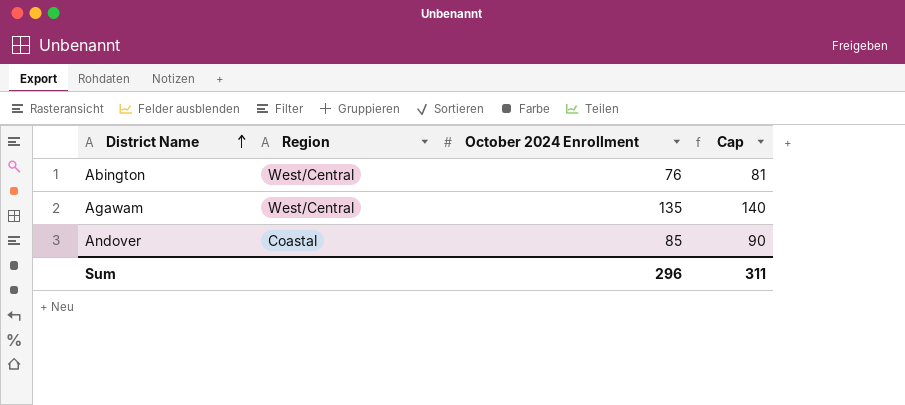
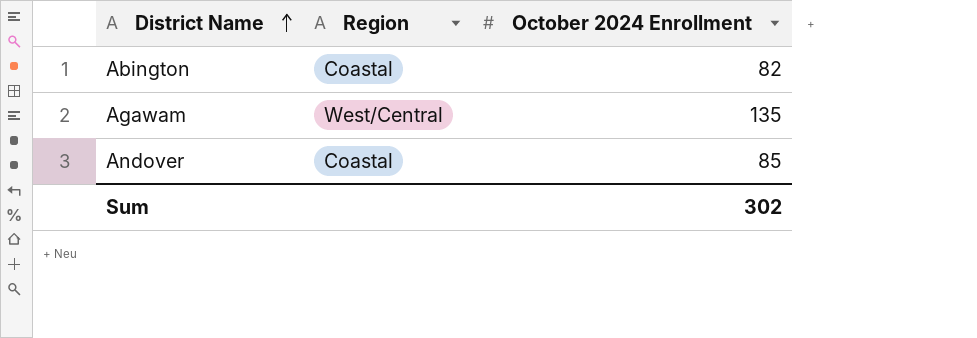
column Cap | formula: [October 2024 Enrollment] + 5 -> none
Abington | Region: West/Central -> Coastal
Abington | October 2024 Enrollment: 76 -> 82
Sum | October 2024 Enrollment: 296 -> 302

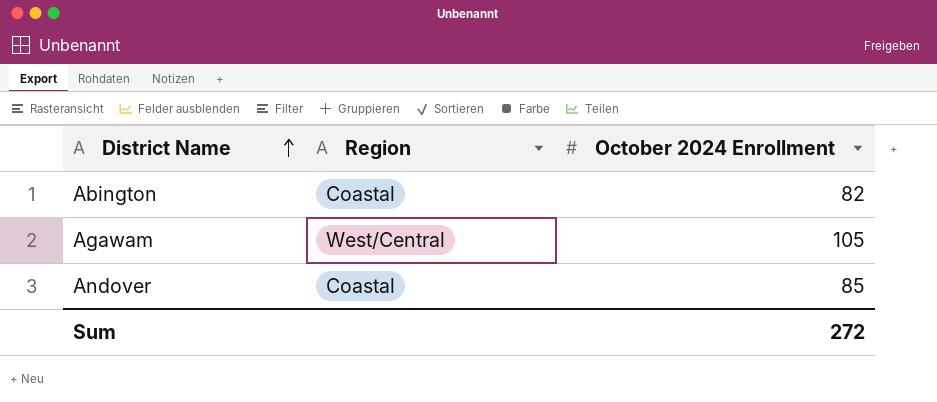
Agawam | October 2024 Enrollment: 135 -> 105
Sum | October 2024 Enrollment: 302 -> 272

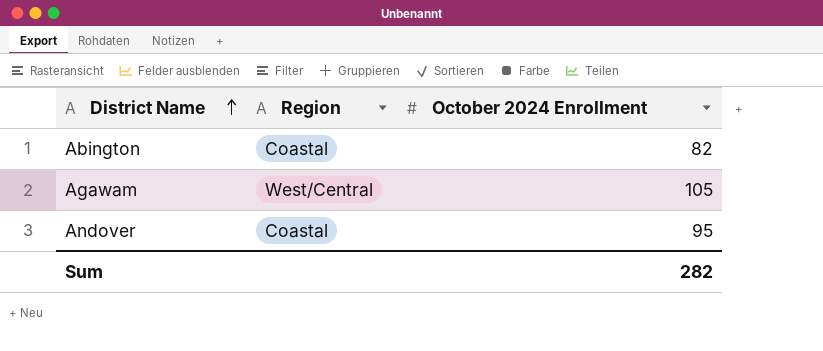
Andover | October 2024 Enrollment: 85 -> 95
Sum | October 2024 Enrollment: 272 -> 282

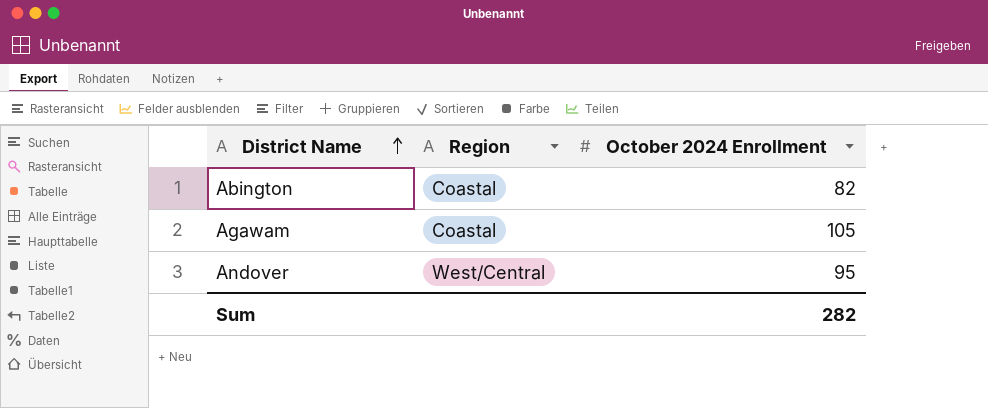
Agawam | Region: West/Central -> Coastal
Andover | Region: Coastal -> West/Central

